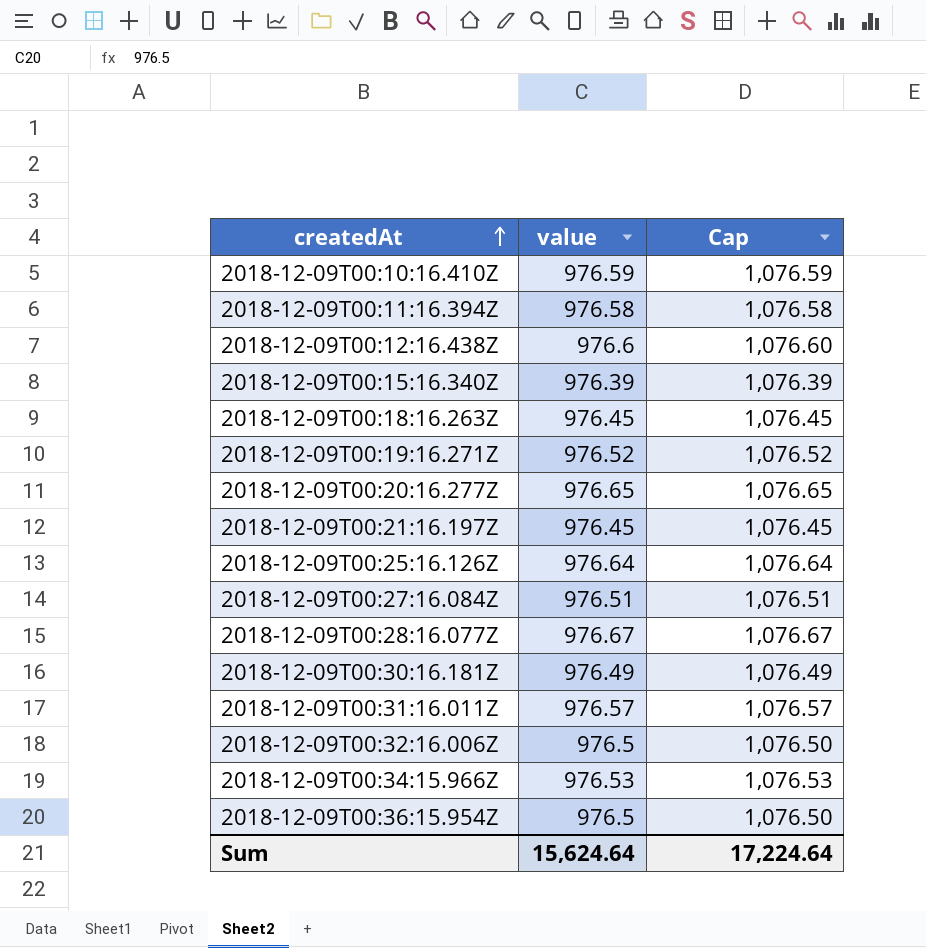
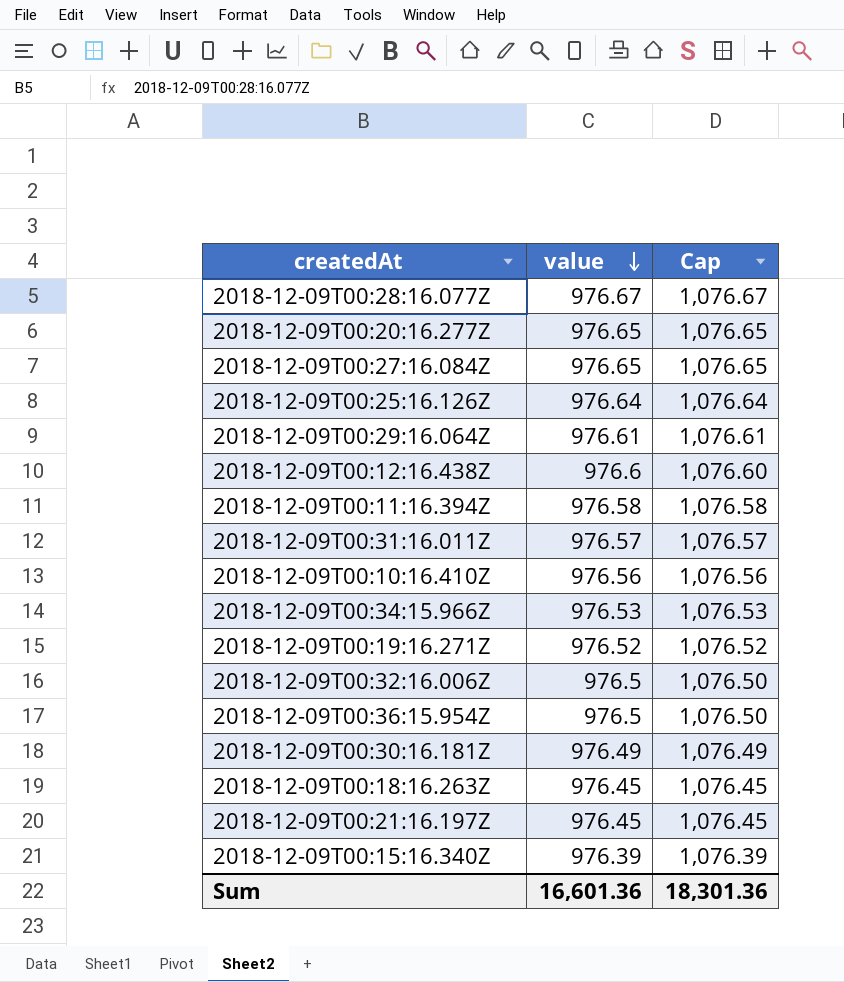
row order: createdAt ascending -> value descending
2018-12-09T00:27:16.084Z | value: 976.51 -> 976.65
2018-12-09T00:27:16.084Z | Cap: 1,076.51 -> 1,076.65
row 2018-12-09T00:29:16.064Z: none -> 976.61 | 1,076.61
2018-12-09T00:10:16.410Z | value: 976.59 -> 976.56
2018-12-09T00:10:16.410Z | Cap: 1,076.59 -> 1,076.56
Sum | value: 15,624.64 -> 16,601.36
Sum | Cap: 17,224.64 -> 18,301.36

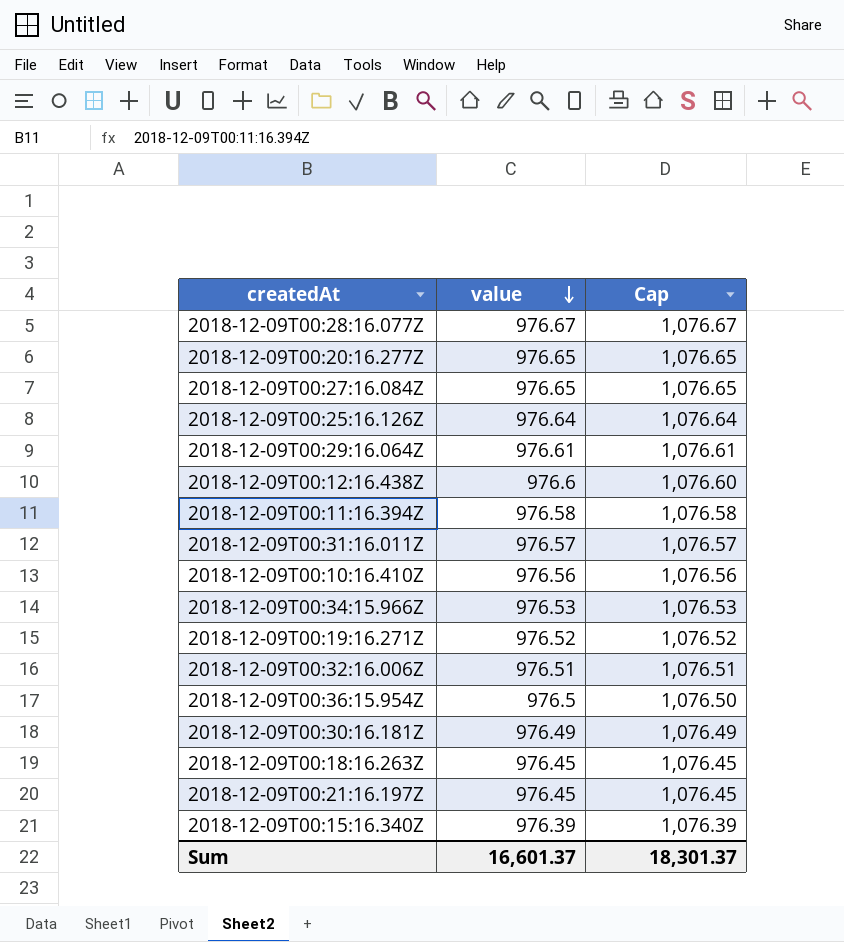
2018-12-09T00:32:16.006Z | value: 976.5 -> 976.51
2018-12-09T00:32:16.006Z | Cap: 1,076.50 -> 1,076.51
Sum | value: 16,601.36 -> 16,601.37
Sum | Cap: 18,301.36 -> 18,301.37

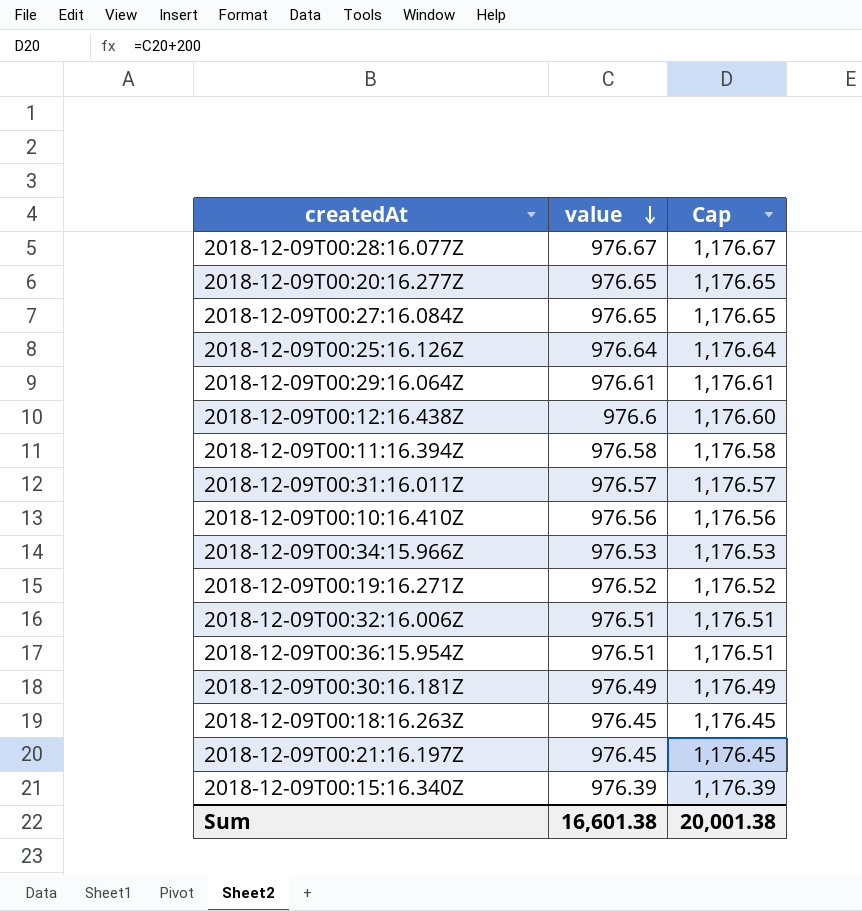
column Cap | formula: [value] + 100 -> [value] + 200
2018-12-09T00:36:15.954Z | value: 976.5 -> 976.51
Sum | value: 16,601.37 -> 16,601.38
Sum | Cap: 18,301.37 -> 20,001.38

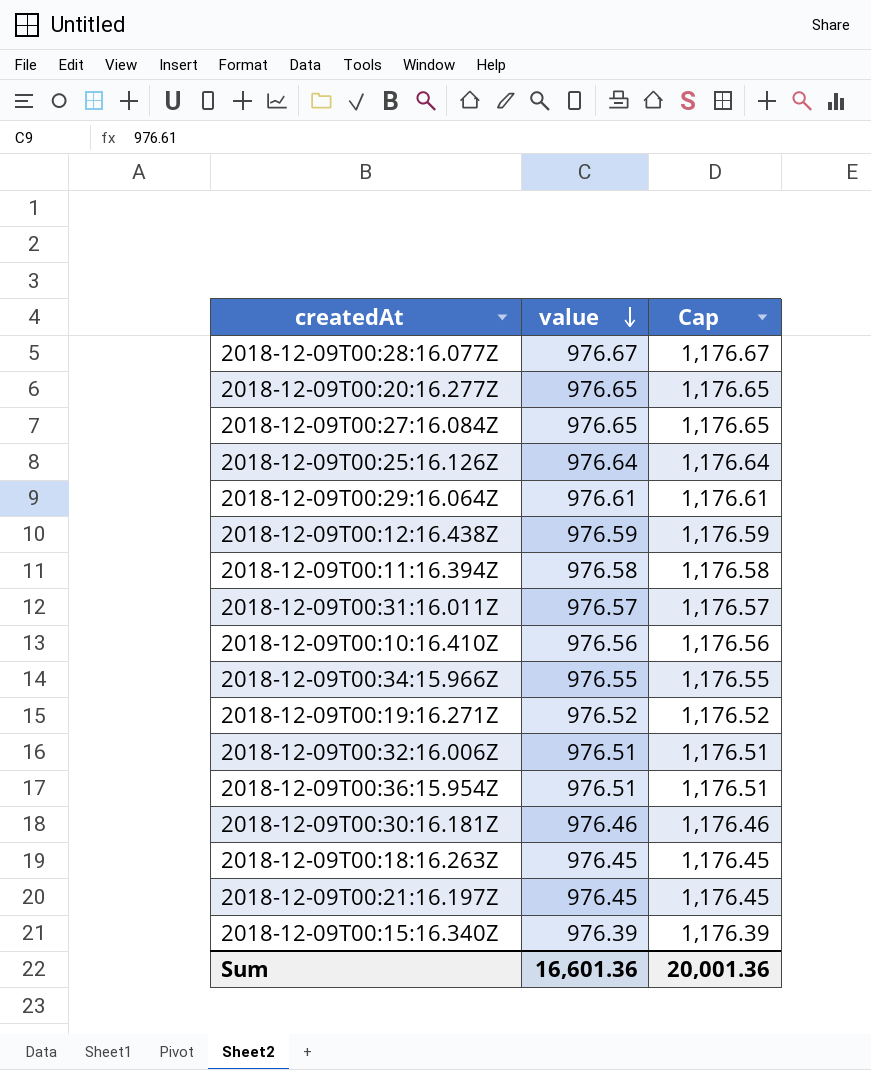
2018-12-09T00:12:16.438Z | value: 976.6 -> 976.59
2018-12-09T00:12:16.438Z | Cap: 1,176.60 -> 1,176.59
2018-12-09T00:34:15.966Z | value: 976.53 -> 976.55
2018-12-09T00:34:15.966Z | Cap: 1,176.53 -> 1,176.55
2018-12-09T00:30:16.181Z | value: 976.49 -> 976.46
2018-12-09T00:30:16.181Z | Cap: 1,176.49 -> 1,176.46
Sum | value: 16,601.38 -> 16,601.36
Sum | Cap: 20,001.38 -> 20,001.36

